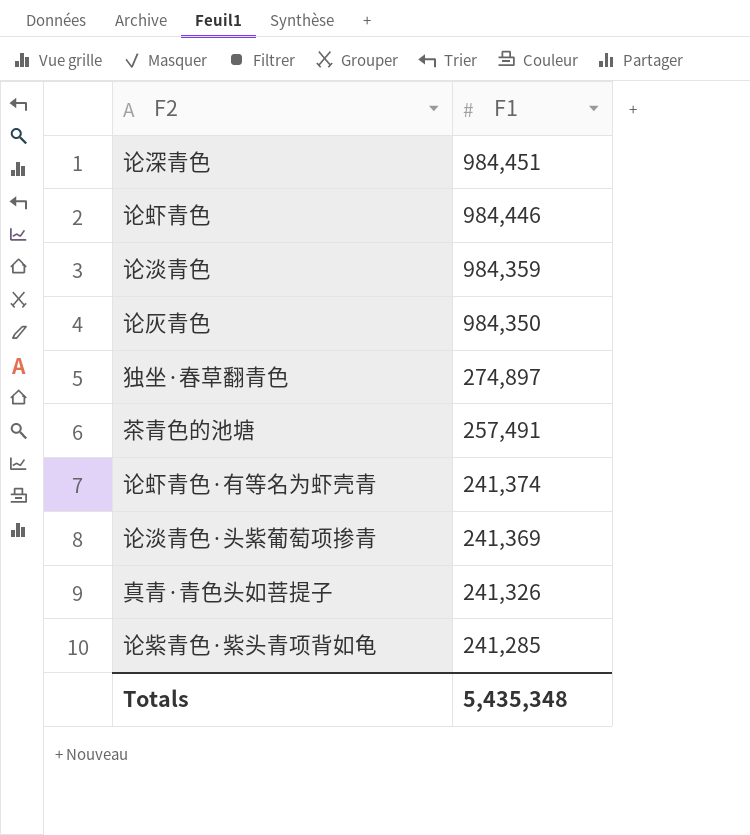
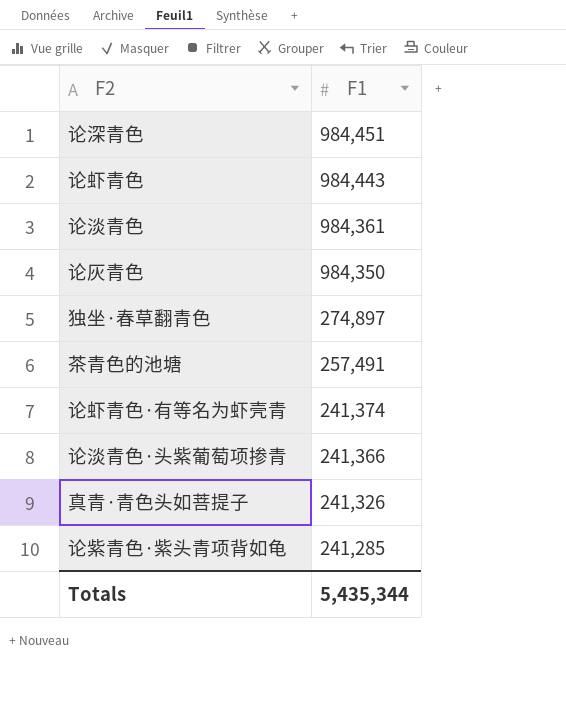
论虾青色 | F1: 984,446 -> 984,443
论淡青色 | F1: 984,359 -> 984,361
论淡青色·头紫葡萄项掺青 | F1: 241,369 -> 241,366
Totals | F1: 5,435,348 -> 5,435,344

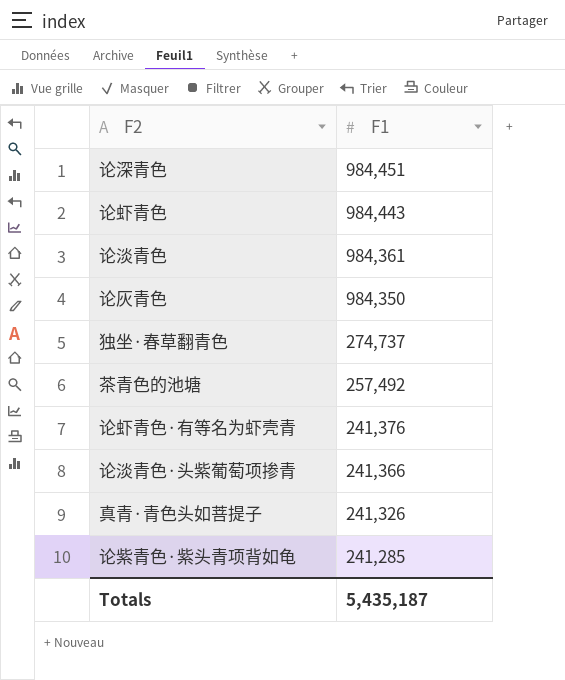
独坐·春草翻青色 | F1: 274,897 -> 274,737
茶青色的池塘 | F1: 257,491 -> 257,492
论虾青色·有等名为虾壳青 | F1: 241,374 -> 241,376
Totals | F1: 5,435,344 -> 5,435,187

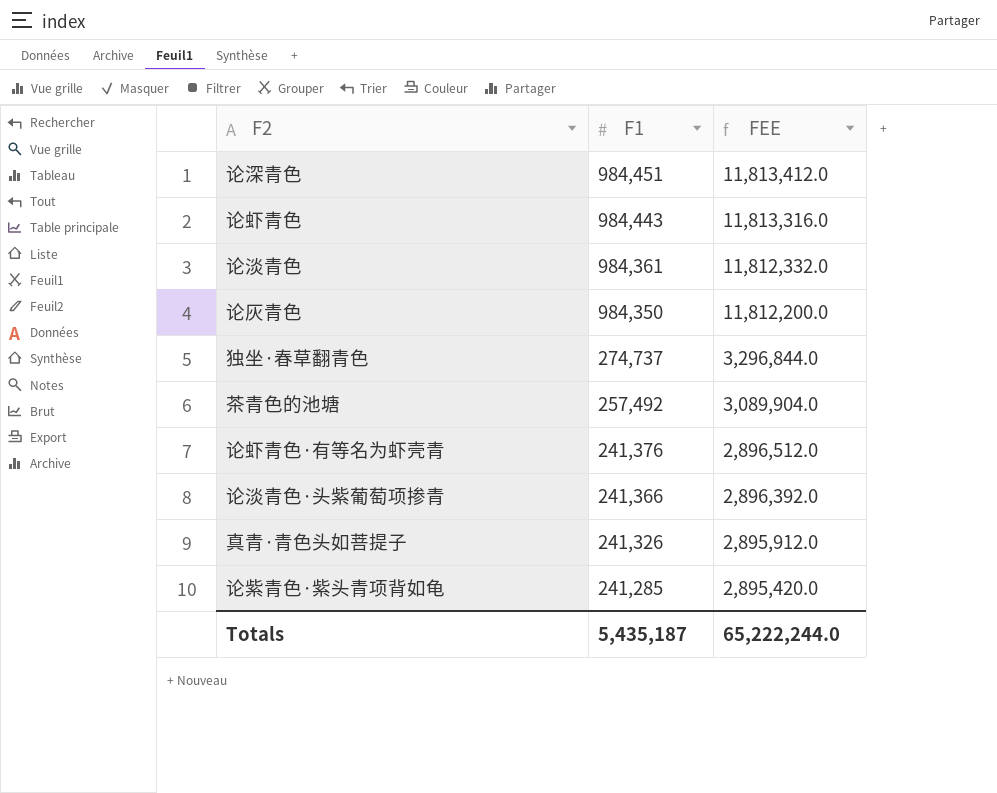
column FEE | formula: none -> [F1] * 12

